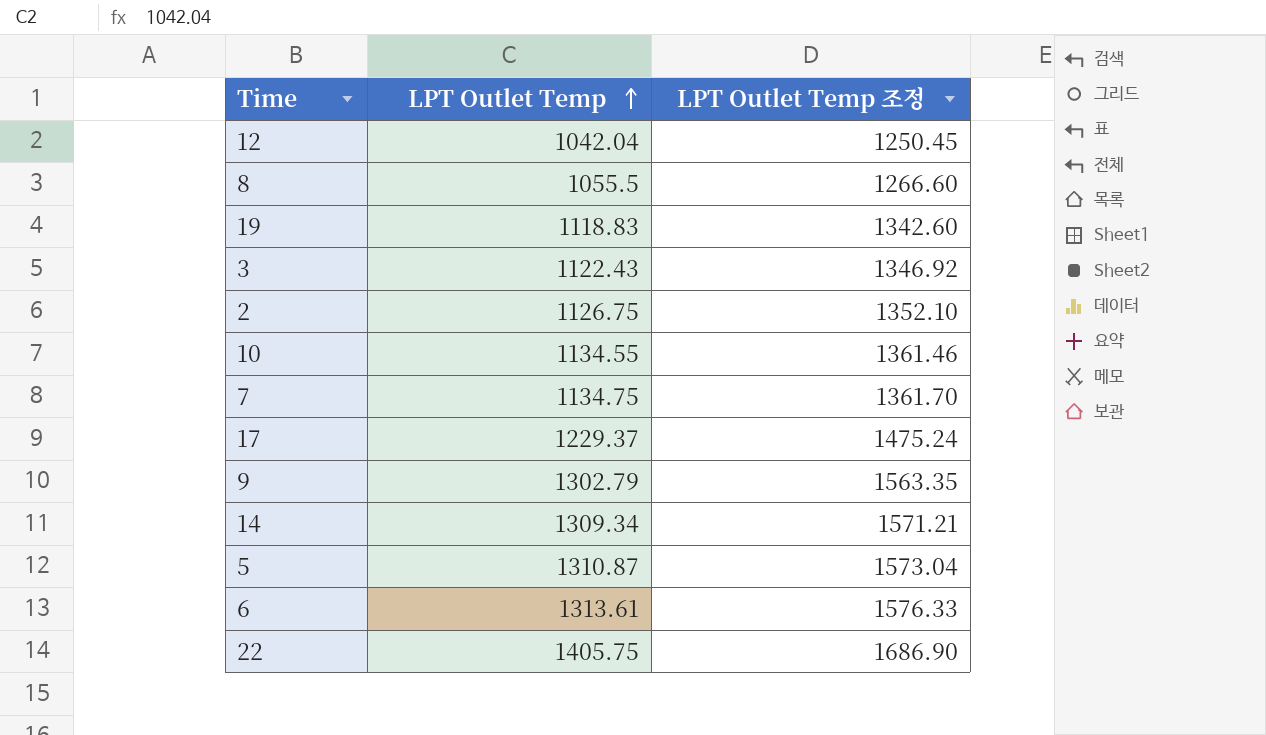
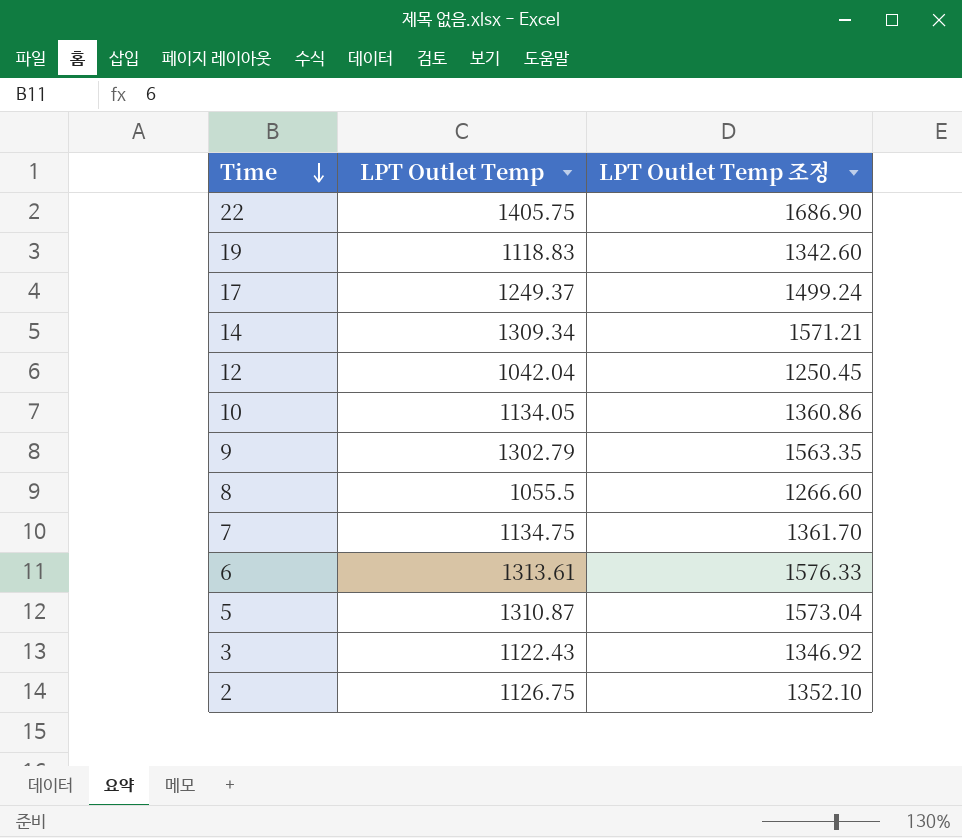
row order: LPT Outlet Temp ascending -> Time descending
17 | LPT Outlet Temp: 1229.37 -> 1249.37
17 | LPT Outlet Temp 조정: 1475.24 -> 1499.24
10 | LPT Outlet Temp: 1134.55 -> 1134.05
10 | LPT Outlet Temp 조정: 1361.46 -> 1360.86

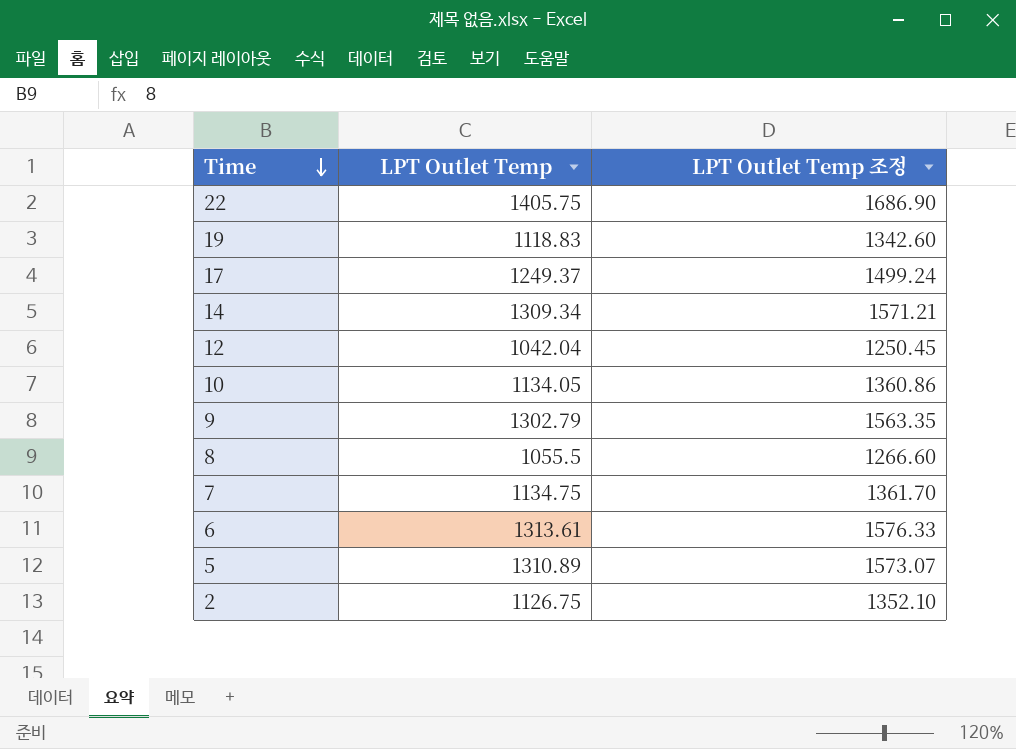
row 3: 1122.43 | 1346.92 -> none
5 | LPT Outlet Temp: 1310.87 -> 1310.89
5 | LPT Outlet Temp 조정: 1573.04 -> 1573.07

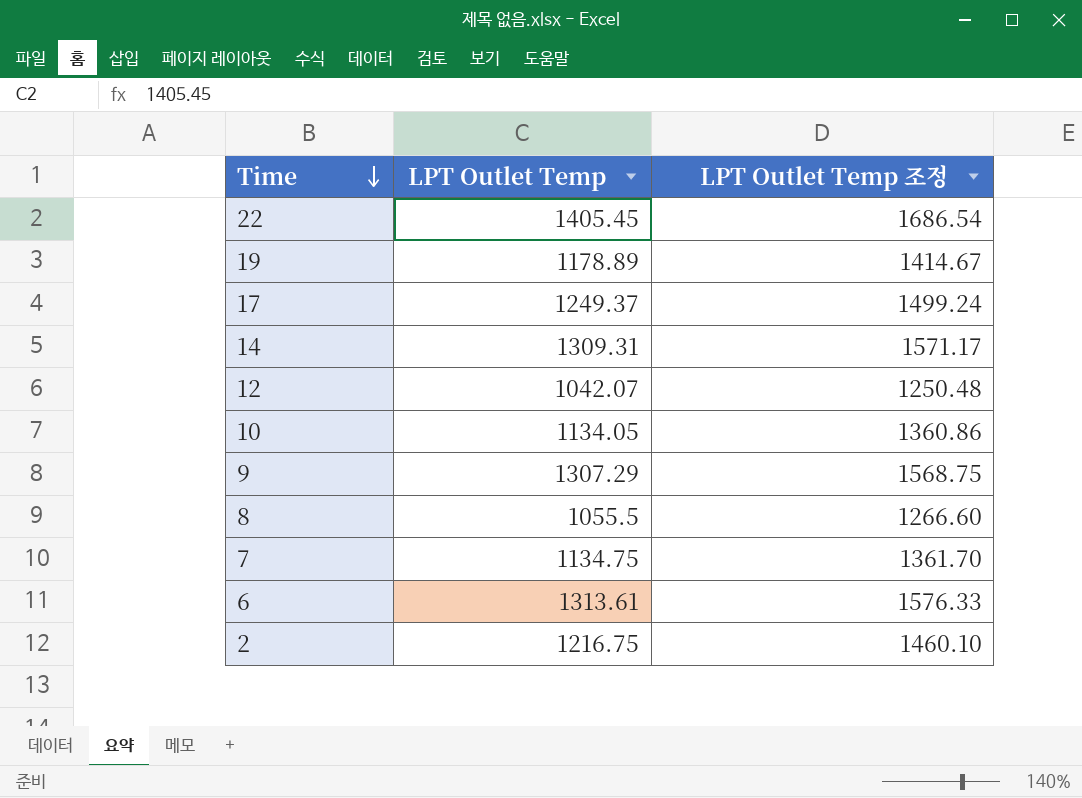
row 5: 1310.89 | 1573.07 -> none
22 | LPT Outlet Temp: 1405.75 -> 1405.45
22 | LPT Outlet Temp 조정: 1686.90 -> 1686.54
19 | LPT Outlet Temp: 1118.83 -> 1178.89
19 | LPT Outlet Temp 조정: 1342.60 -> 1414.67
14 | LPT Outlet Temp: 1309.34 -> 1309.31
14 | LPT Outlet Temp 조정: 1571.21 -> 1571.17
12 | LPT Outlet Temp: 1042.04 -> 1042.07
12 | LPT Outlet Temp 조정: 1250.45 -> 1250.48
9 | LPT Outlet Temp: 1302.79 -> 1307.29
9 | LPT Outlet Temp 조정: 1563.35 -> 1568.75
2 | LPT Outlet Temp: 1126.75 -> 1216.75
2 | LPT Outlet Temp 조정: 1352.10 -> 1460.10

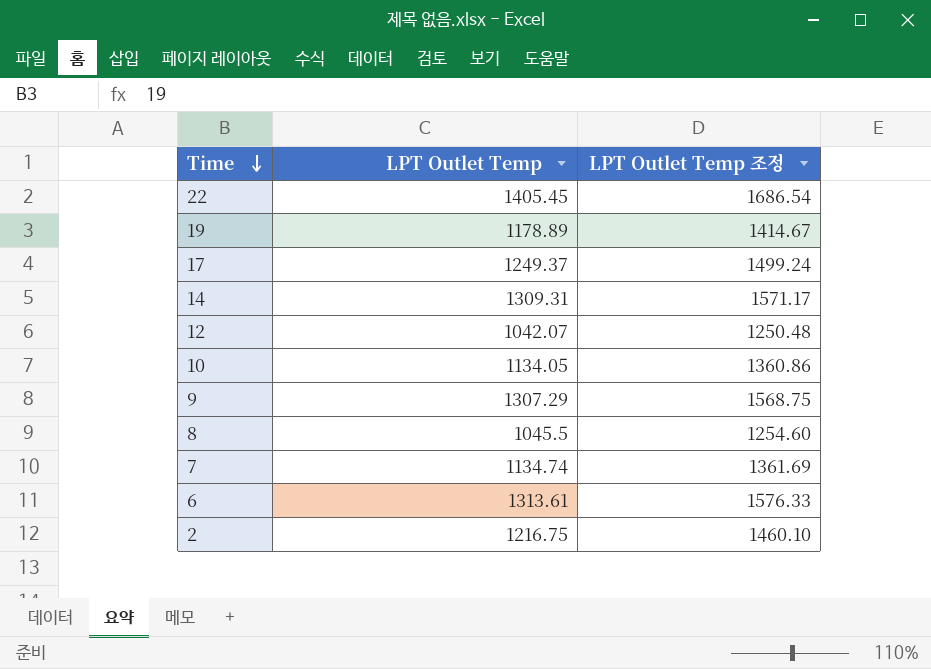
8 | LPT Outlet Temp: 1055.5 -> 1045.5
8 | LPT Outlet Temp 조정: 1266.60 -> 1254.60
7 | LPT Outlet Temp: 1134.75 -> 1134.74
7 | LPT Outlet Temp 조정: 1361.70 -> 1361.69

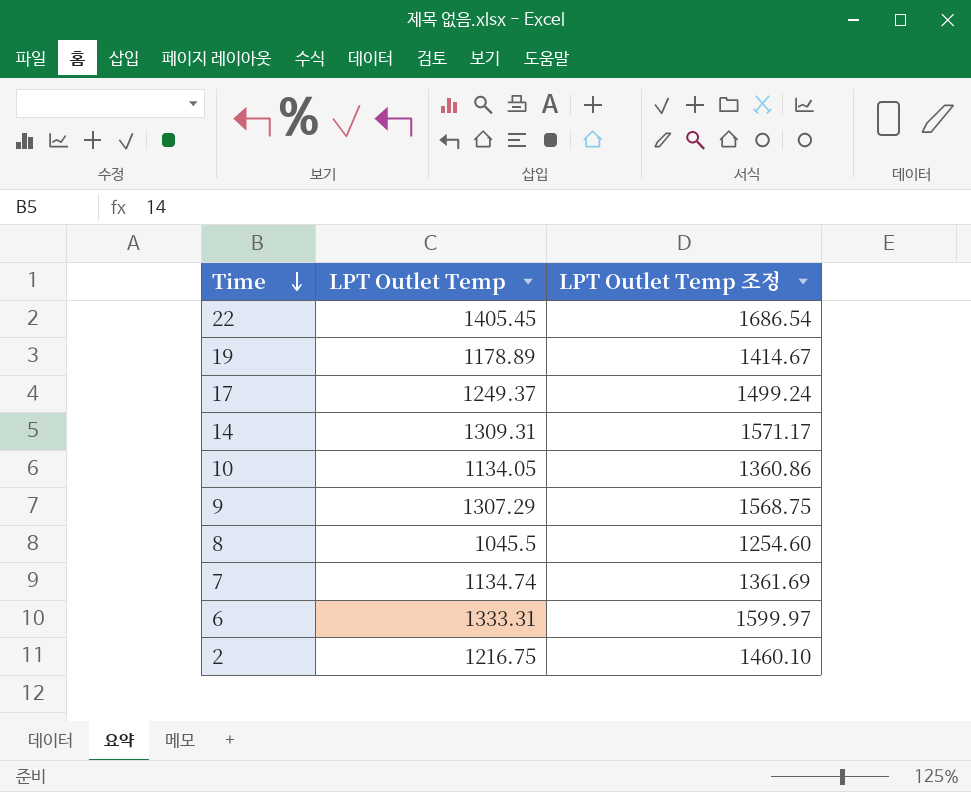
row 12: 1042.07 | 1250.48 -> none
6 | LPT Outlet Temp: 1313.61 -> 1333.31
6 | LPT Outlet Temp 조정: 1576.33 -> 1599.97

